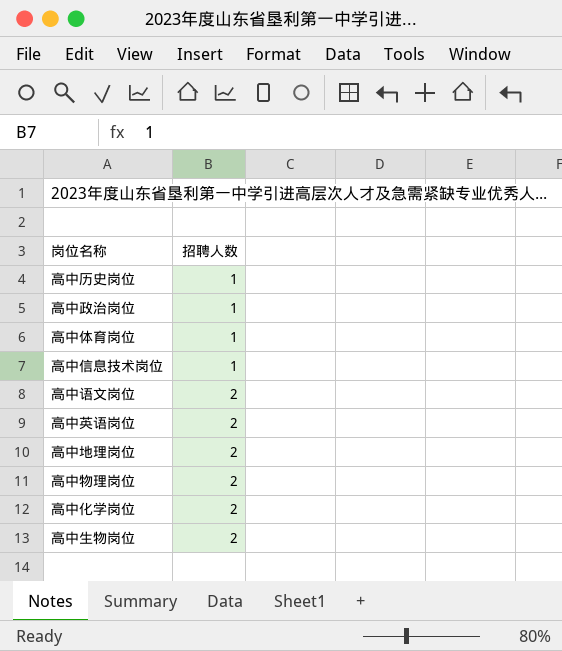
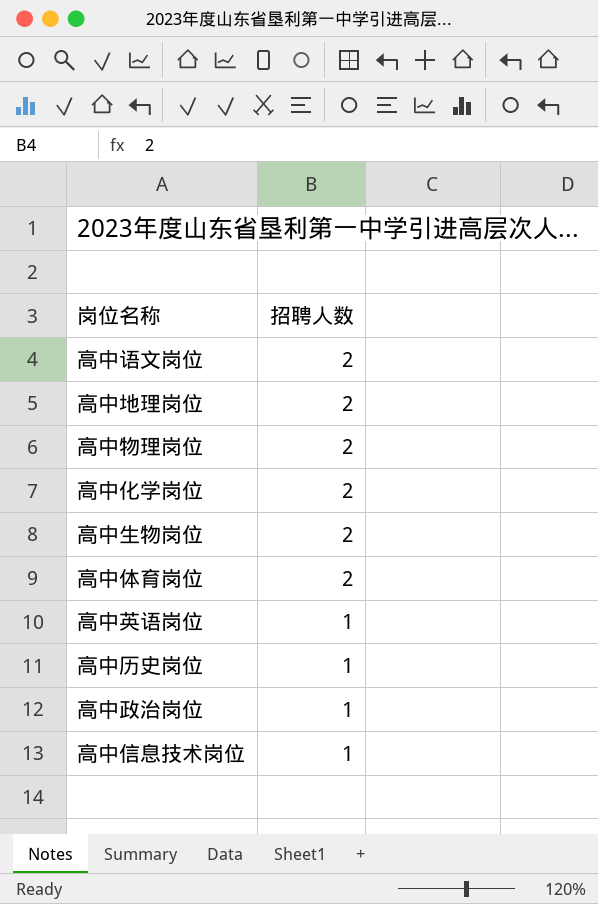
row order: 招聘人数 ascending -> 招聘人数 descending
高中体育岗位 | 招聘人数: 1 -> 2
高中英语岗位 | 招聘人数: 2 -> 1

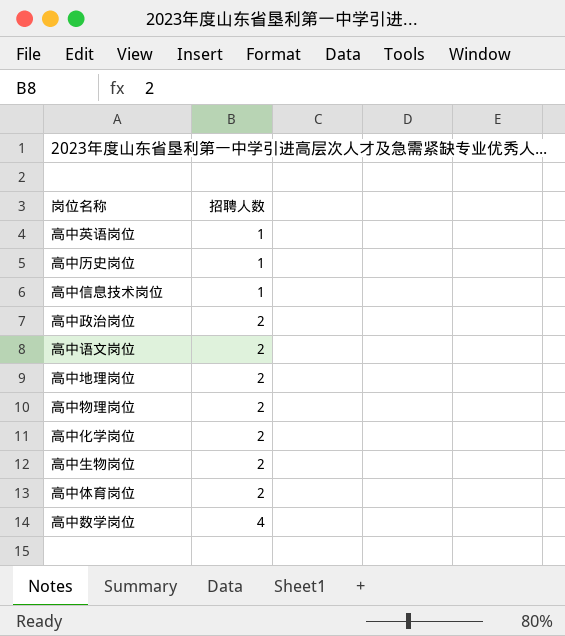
row order: 招聘人数 descending -> 招聘人数 ascending
高中政治岗位 | 招聘人数: 1 -> 2
row 高中数学岗位: none -> 4

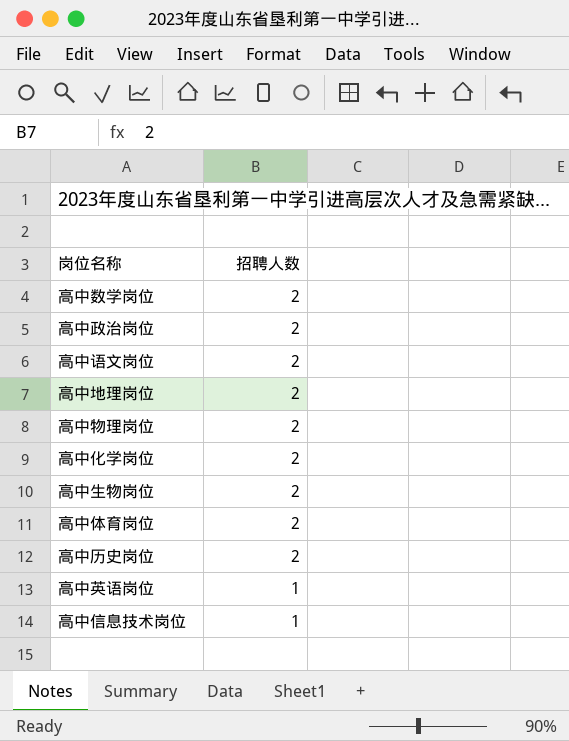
row order: 招聘人数 ascending -> 招聘人数 descending
高中数学岗位 | 招聘人数: 4 -> 2
高中历史岗位 | 招聘人数: 1 -> 2

